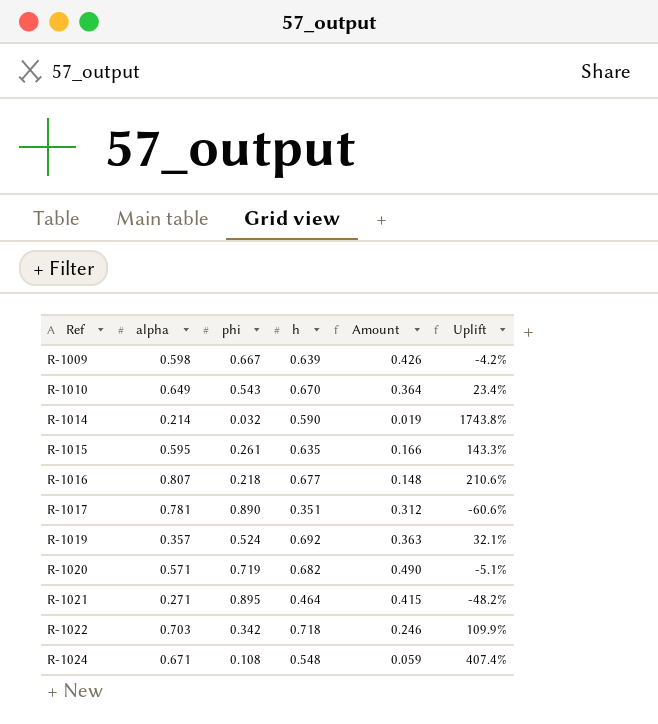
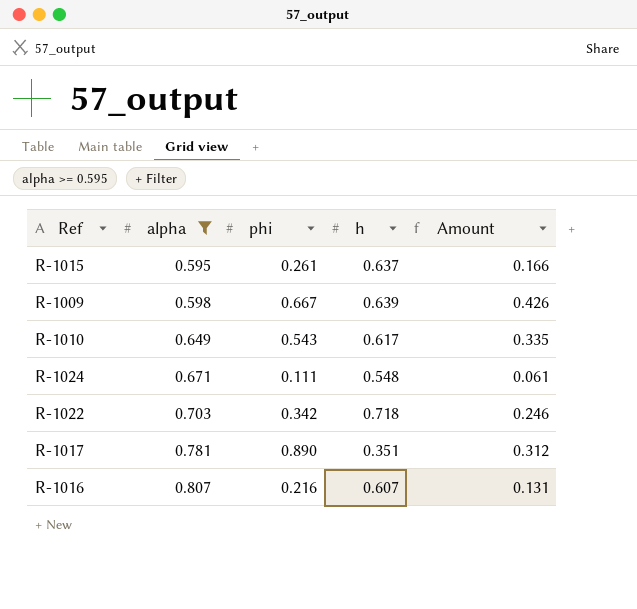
filter: none -> alpha >= 0.595
row order: Ref ascending -> alpha ascending
column Uplift | formula: ([h] - [phi]) / [phi] -> none
R-1015 | h: 0.635 -> 0.637
R-1010 | h: 0.670 -> 0.617
R-1010 | Amount: 0.364 -> 0.335
R-1024 | phi: 0.108 -> 0.111
R-1024 | Amount: 0.059 -> 0.061
R-1016 | phi: 0.218 -> 0.216
R-1016 | h: 0.677 -> 0.607
R-1016 | Amount: 0.148 -> 0.131

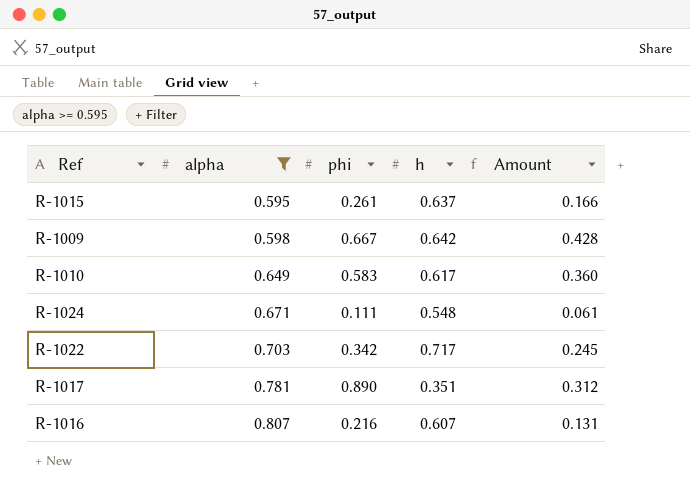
R-1009 | h: 0.639 -> 0.642
R-1009 | Amount: 0.426 -> 0.428
R-1010 | phi: 0.543 -> 0.583
R-1010 | Amount: 0.335 -> 0.360
R-1022 | h: 0.718 -> 0.717
R-1022 | Amount: 0.246 -> 0.245

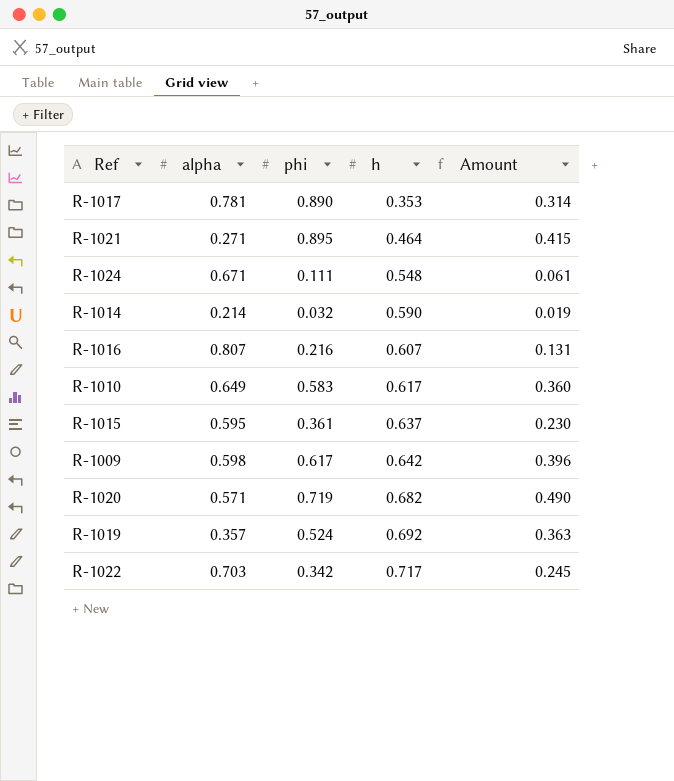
filter: alpha >= 0.595 -> none
row order: alpha ascending -> h ascending
R-1017 | h: 0.351 -> 0.353
R-1017 | Amount: 0.312 -> 0.314
R-1015 | phi: 0.261 -> 0.361
R-1015 | Amount: 0.166 -> 0.230
R-1009 | phi: 0.667 -> 0.617
R-1009 | Amount: 0.428 -> 0.396

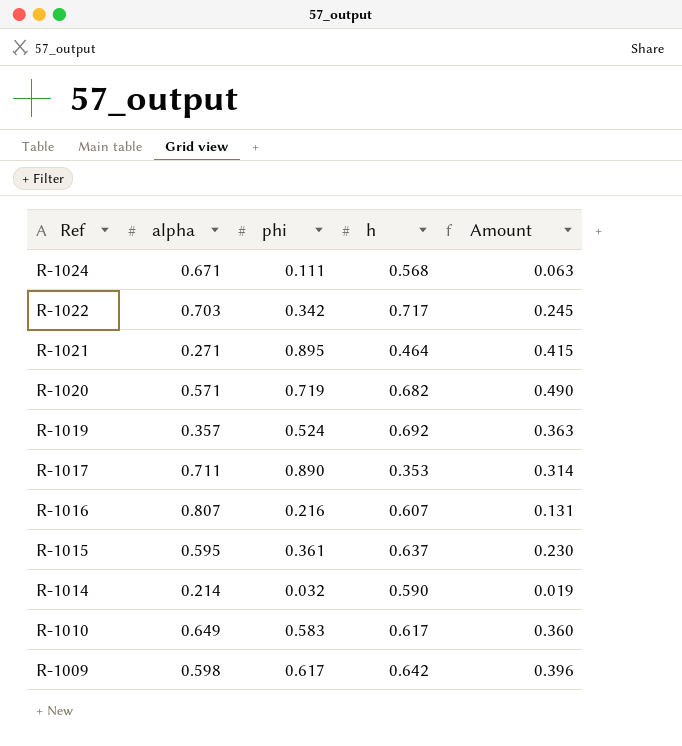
row order: h ascending -> Ref descending
R-1024 | h: 0.548 -> 0.568
R-1024 | Amount: 0.061 -> 0.063
R-1017 | alpha: 0.781 -> 0.711

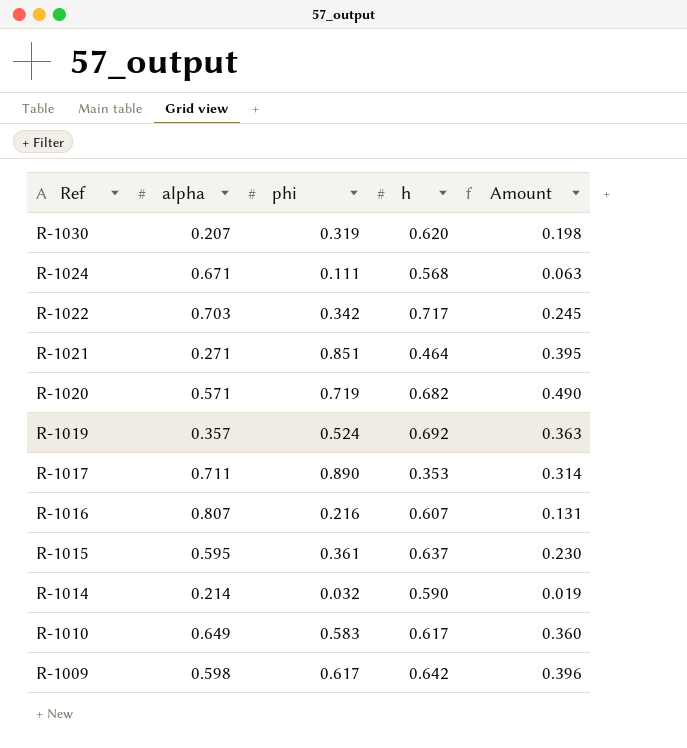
row R-1030: none -> 0.207 | 0.319 | 0.620 | 0.198
R-1021 | phi: 0.895 -> 0.851
R-1021 | Amount: 0.415 -> 0.395

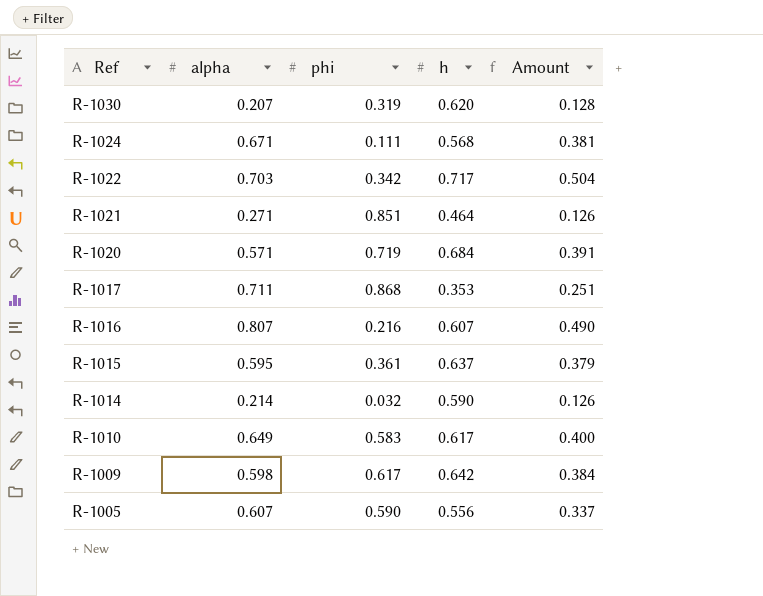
column Amount | formula: [phi] * [h] -> [alpha] * [h]
row R-1019: 0.357 | 0.524 | 0.692 | 0.363 -> none
R-1020 | h: 0.682 -> 0.684
R-1017 | phi: 0.890 -> 0.868
row R-1005: none -> 0.607 | 0.590 | 0.556 | 0.337

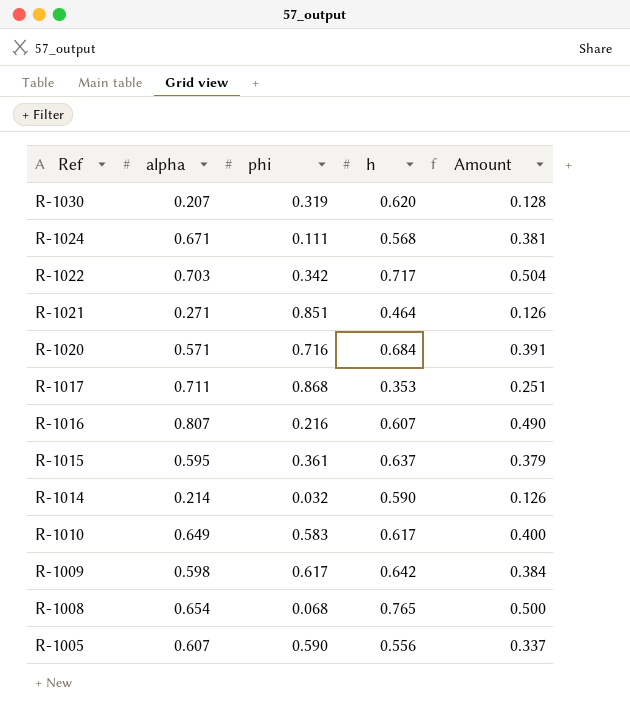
R-1020 | phi: 0.719 -> 0.716
row R-1008: none -> 0.654 | 0.068 | 0.765 | 0.500

